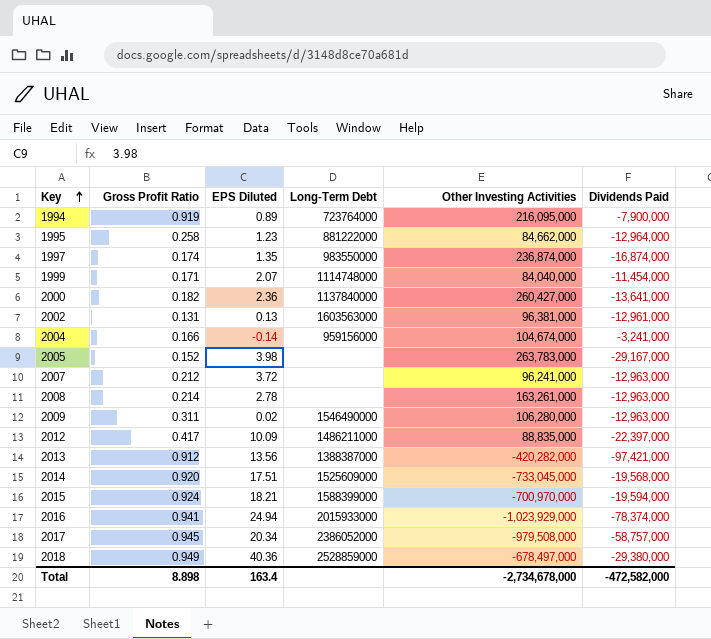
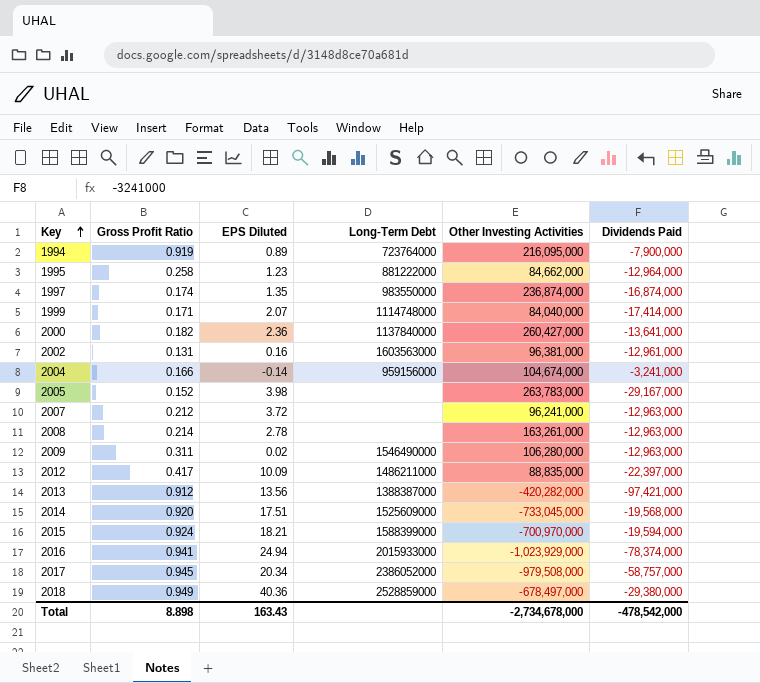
1999 | Dividends Paid: -11,454,000 -> -17,414,000
2002 | EPS Diluted: 0.13 -> 0.16
Total | EPS Diluted: 163.4 -> 163.43
Total | Dividends Paid: -472,582,000 -> -478,542,000

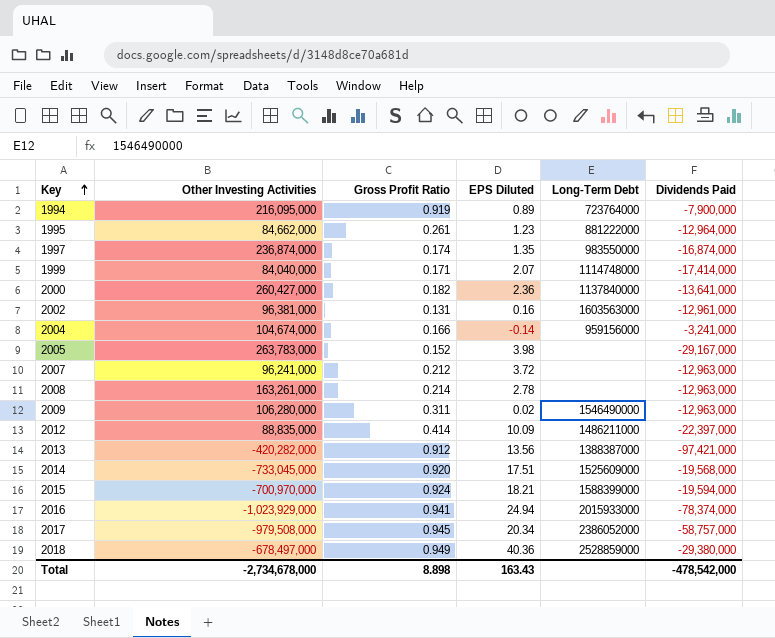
column Other Investing Activities | position: 5 -> 2
1995 | Gross Profit Ratio: 0.258 -> 0.261
2012 | Gross Profit Ratio: 0.417 -> 0.414

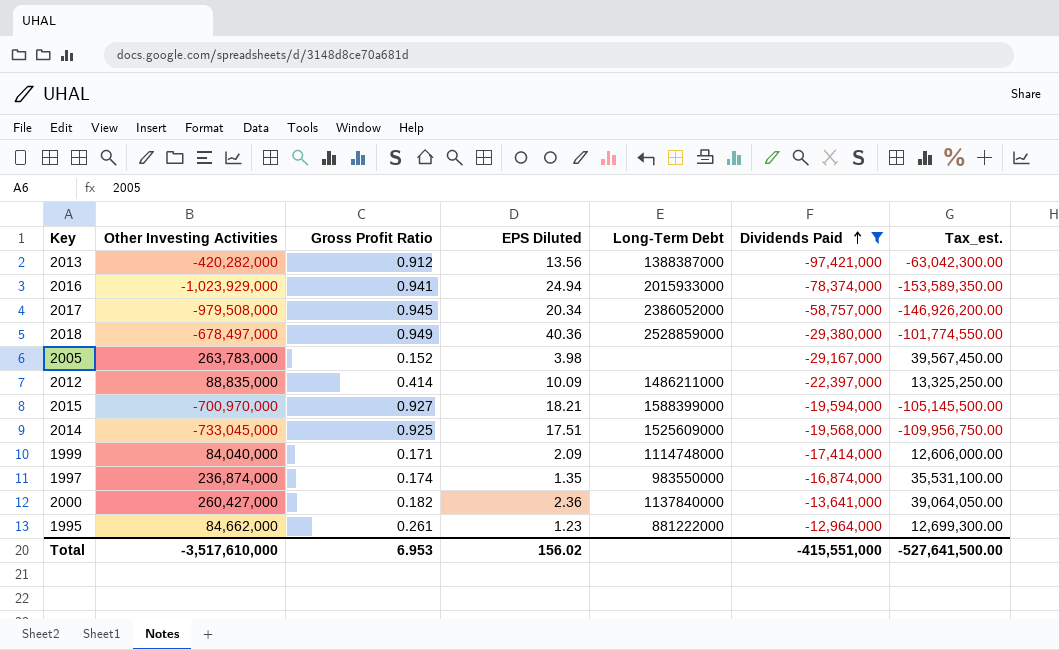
filter: none -> Dividends Paid <= -12,964,000
row order: Key ascending -> Dividends Paid ascending
column Tax_est. | formula: none -> [Other Investing Activities] * 0.15
2015 | Gross Profit Ratio: 0.924 -> 0.927
2014 | Gross Profit Ratio: 0.920 -> 0.925
1999 | EPS Diluted: 2.07 -> 2.09
Total | Other Investing Activities: -2,734,678,000 -> -3,517,610,000
Total | Gross Profit Ratio: 8.898 -> 6.953
Total | EPS Diluted: 163.43 -> 156.02
Total | Dividends Paid: -478,542,000 -> -415,551,000

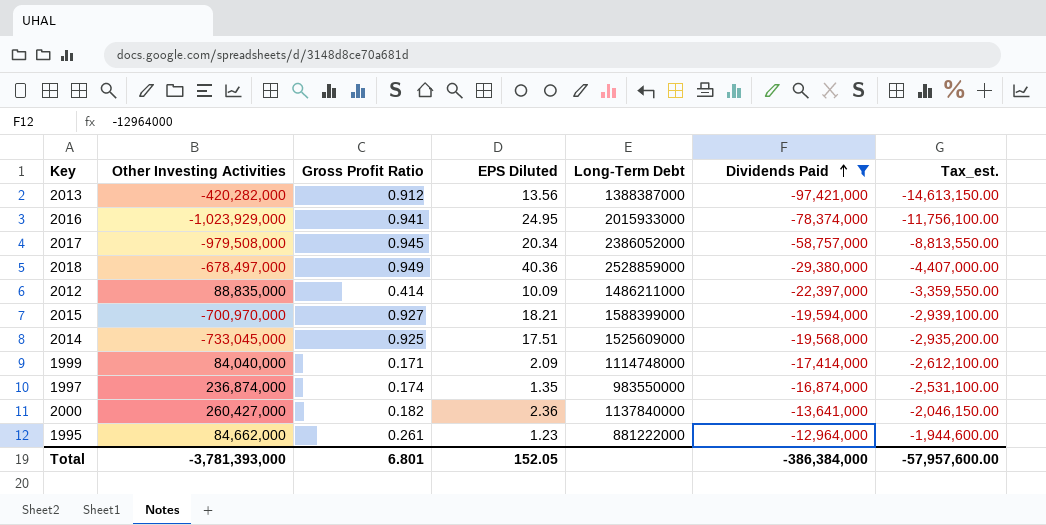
column Tax_est. | formula: [Other Investing Activities] * 0.15 -> [Dividends Paid] * 0.15
row 2005: 263,783,000 | 0.152 | 3.98 | none | -29,167,000 | 39,567,450.00 -> none
2016 | EPS Diluted: 24.94 -> 24.95
Total | Other Investing Activities: -3,517,610,000 -> -3,781,393,000
Total | Gross Profit Ratio: 6.953 -> 6.801
Total | EPS Diluted: 156.02 -> 152.05
Total | Dividends Paid: -415,551,000 -> -386,384,000
Total | Tax_est.: -527,641,500.00 -> -57,957,600.00

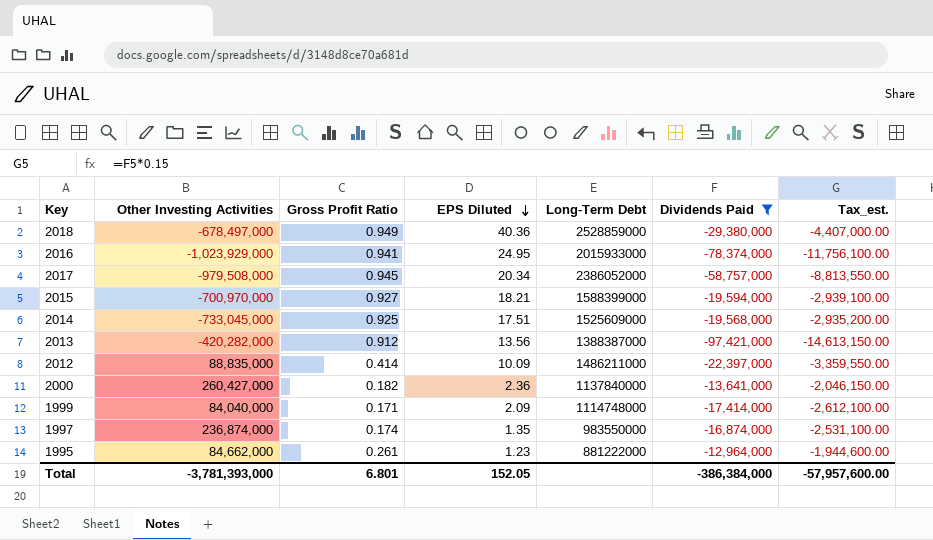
row order: Dividends Paid ascending -> EPS Diluted descending

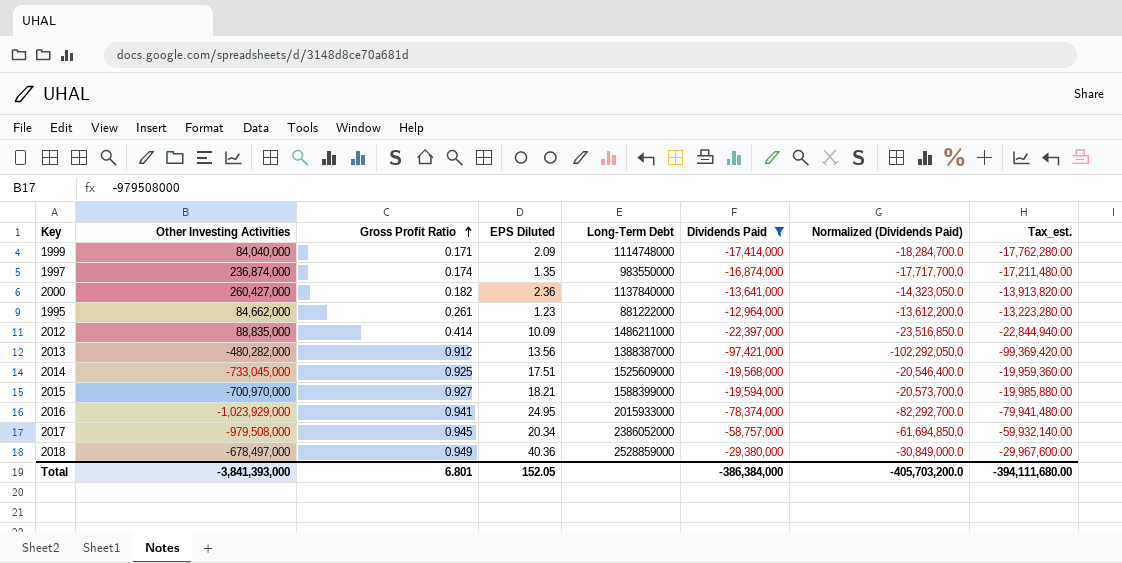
row order: EPS Diluted descending -> Gross Profit Ratio ascending
column Normalized (Dividends Paid) | formula: none -> [Dividends Paid] * 1.05
column Tax_est. | formula: [Dividends Paid] * 0.15 -> [Dividends Paid] * 1.02
2013 | Other Investing Activities: -420,282,000 -> -480,282,000
Total | Other Investing Activities: -3,781,393,000 -> -3,841,393,000
Total | Tax_est.: -57,957,600.00 -> -394,111,680.00

